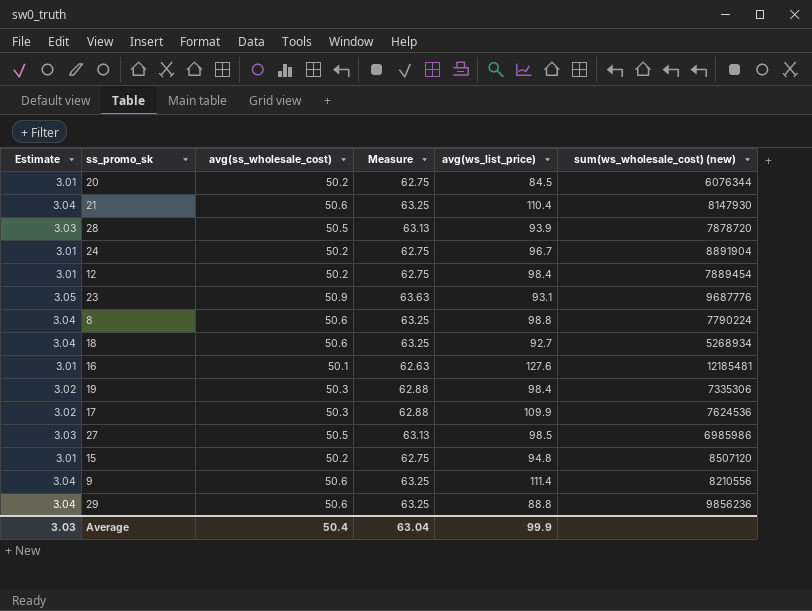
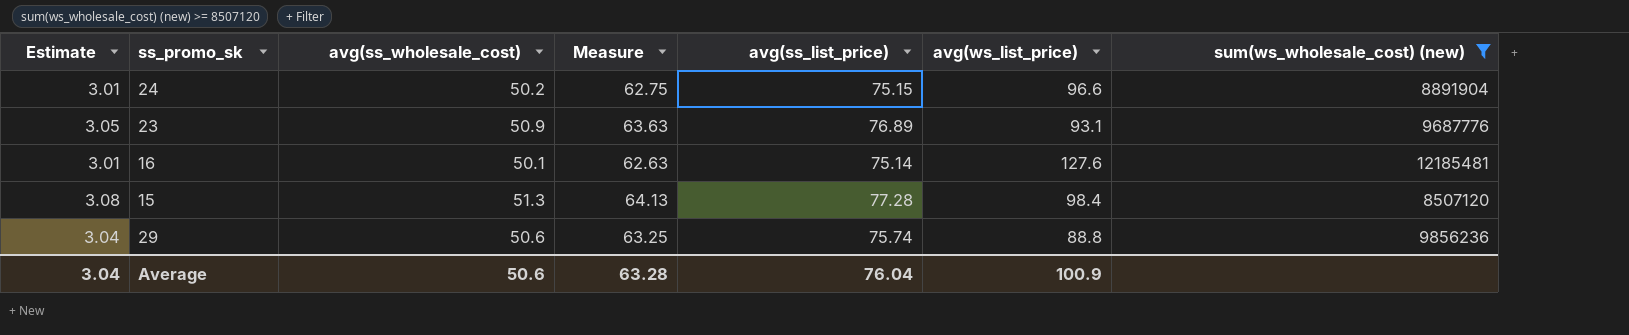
filter: none -> sum(ws_wholesale_cost) (new) >= 8507120
column avg(ss_list_price) | position: none -> 5
24 | avg(ws_list_price): 96.7 -> 96.6
15 | Estimate: 3.01 -> 3.08
15 | avg(ss_wholesale_cost): 50.2 -> 51.3
15 | Measure: 62.75 -> 64.13
15 | avg(ws_list_price): 94.8 -> 98.4
Average | Estimate: 3.03 -> 3.04
Average | avg(ss_wholesale_cost): 50.4 -> 50.6
Average | Measure: 63.04 -> 63.28
Average | avg(ws_list_price): 99.9 -> 100.9

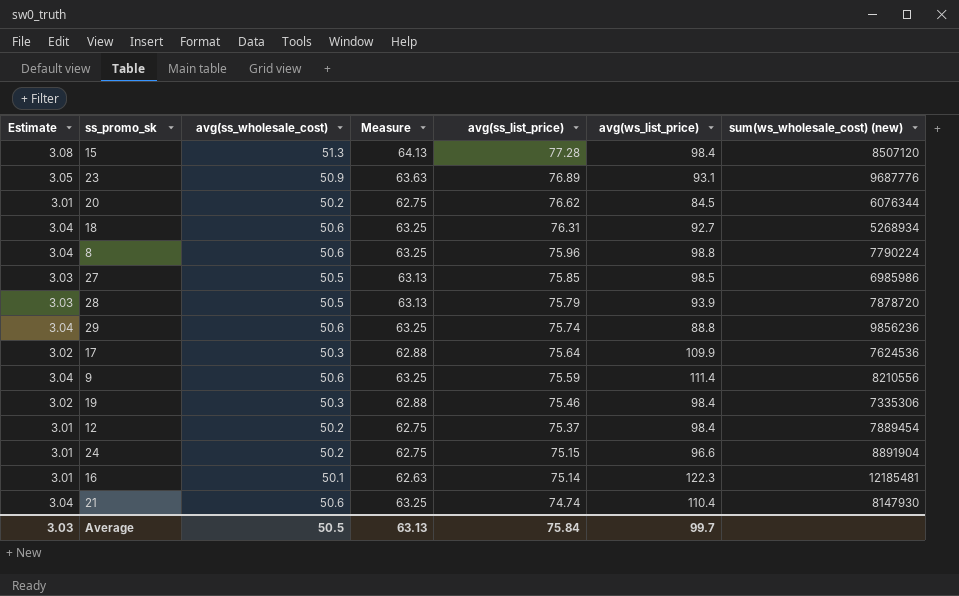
filter: sum(ws_wholesale_cost) (new) >= 8507120 -> none
row order: none -> avg(ss_list_price) descending
16 | avg(ws_list_price): 127.6 -> 122.3
Average | Estimate: 3.04 -> 3.03
Average | avg(ss_wholesale_cost): 50.6 -> 50.5
Average | Measure: 63.28 -> 63.13
Average | avg(ss_list_price): 76.04 -> 75.84
Average | avg(ws_list_price): 100.9 -> 99.7

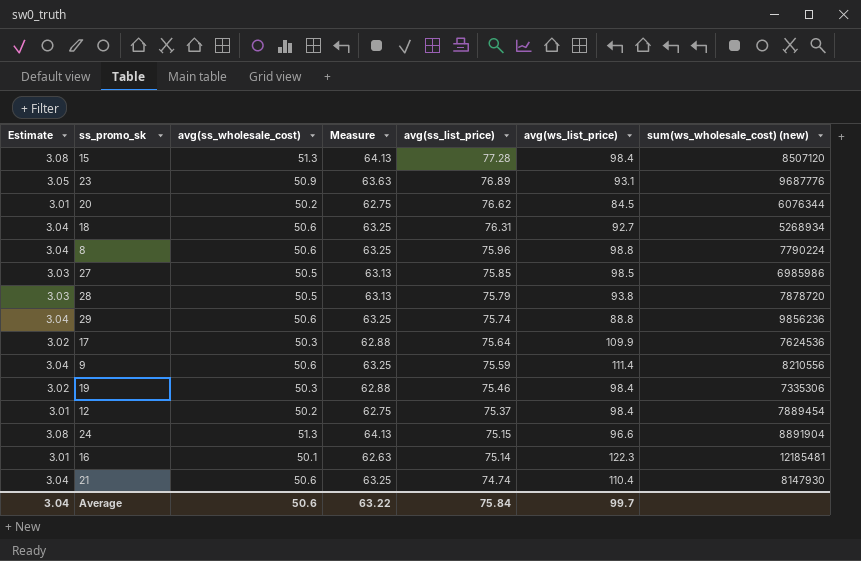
28 | avg(ws_list_price): 93.9 -> 93.8
24 | Estimate: 3.01 -> 3.08
24 | avg(ss_wholesale_cost): 50.2 -> 51.3
24 | Measure: 62.75 -> 64.13
Average | Estimate: 3.03 -> 3.04
Average | avg(ss_wholesale_cost): 50.5 -> 50.6
Average | Measure: 63.13 -> 63.22

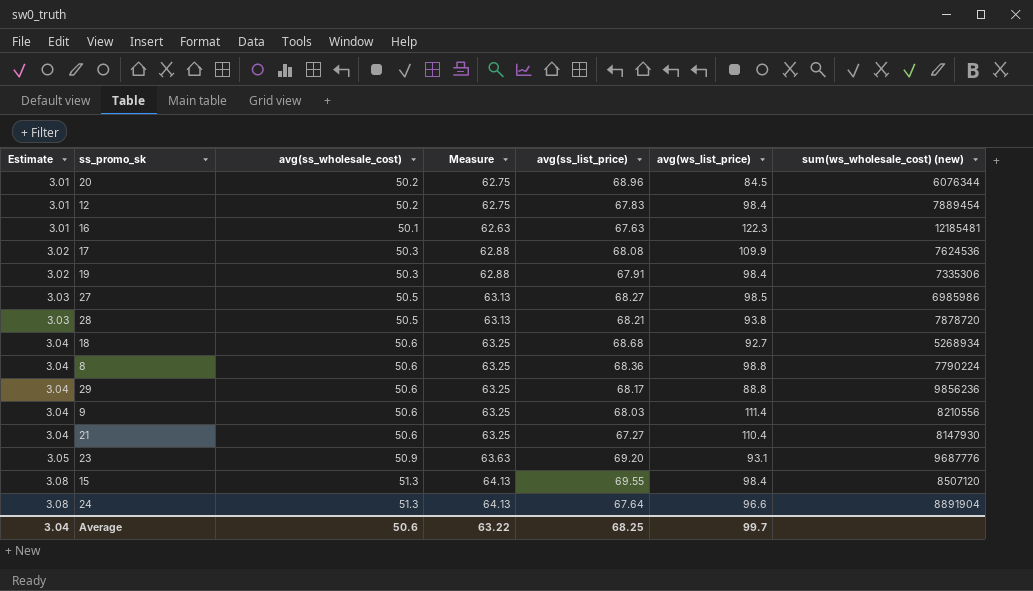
row order: avg(ss_list_price) descending -> Estimate ascending
20 | avg(ss_list_price): 76.62 -> 68.96
12 | avg(ss_list_price): 75.37 -> 67.83
16 | avg(ss_list_price): 75.14 -> 67.63
17 | avg(ss_list_price): 75.64 -> 68.08
19 | avg(ss_list_price): 75.46 -> 67.91
27 | avg(ss_list_price): 75.85 -> 68.27
28 | avg(ss_list_price): 75.79 -> 68.21
18 | avg(ss_list_price): 76.31 -> 68.68
8 | avg(ss_list_price): 75.96 -> 68.36
29 | avg(ss_list_price): 75.74 -> 68.17
9 | avg(ss_list_price): 75.59 -> 68.03
21 | avg(ss_list_price): 74.74 -> 67.27
23 | avg(ss_list_price): 76.89 -> 69.20
15 | avg(ss_list_price): 77.28 -> 69.55
24 | avg(ss_list_price): 75.15 -> 67.64
Average | avg(ss_list_price): 75.84 -> 68.25

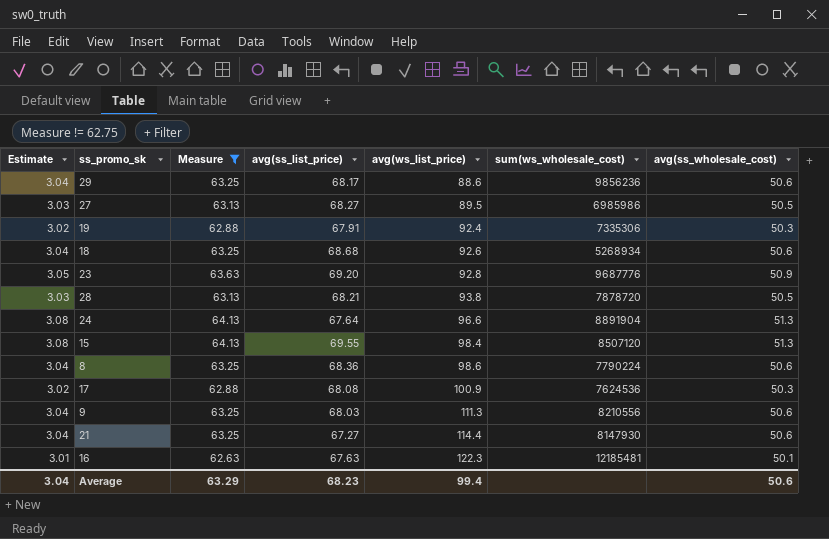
filter: none -> Measure != 62.75
row order: Estimate ascending -> avg(ws_list_price) ascending
column name: sum(ws_wholesale_cost) (new) -> sum(ws_wholesale_cost)
column avg(ss_wholesale_cost) | position: 3 -> 7
29 | avg(ws_list_price): 88.8 -> 88.6
27 | avg(ws_list_price): 98.5 -> 89.5
19 | avg(ws_list_price): 98.4 -> 92.4
18 | avg(ws_list_price): 92.7 -> 92.6
23 | avg(ws_list_price): 93.1 -> 92.8
8 | avg(ws_list_price): 98.8 -> 98.6
17 | avg(ws_list_price): 109.9 -> 100.9
9 | avg(ws_list_price): 111.4 -> 111.3
21 | avg(ws_list_price): 110.4 -> 114.4
Average | Measure: 63.22 -> 63.29
Average | avg(ss_list_price): 68.25 -> 68.23
Average | avg(ws_list_price): 99.7 -> 99.4

